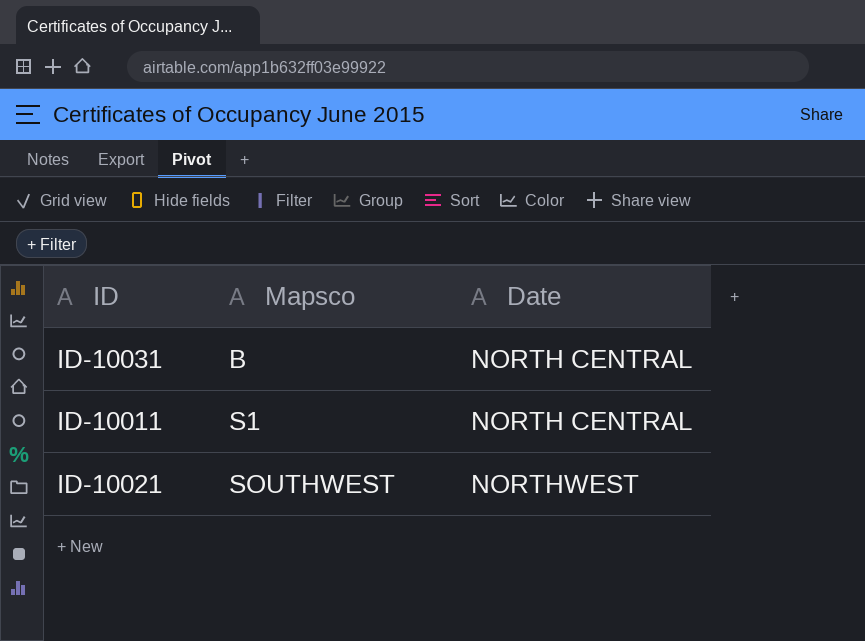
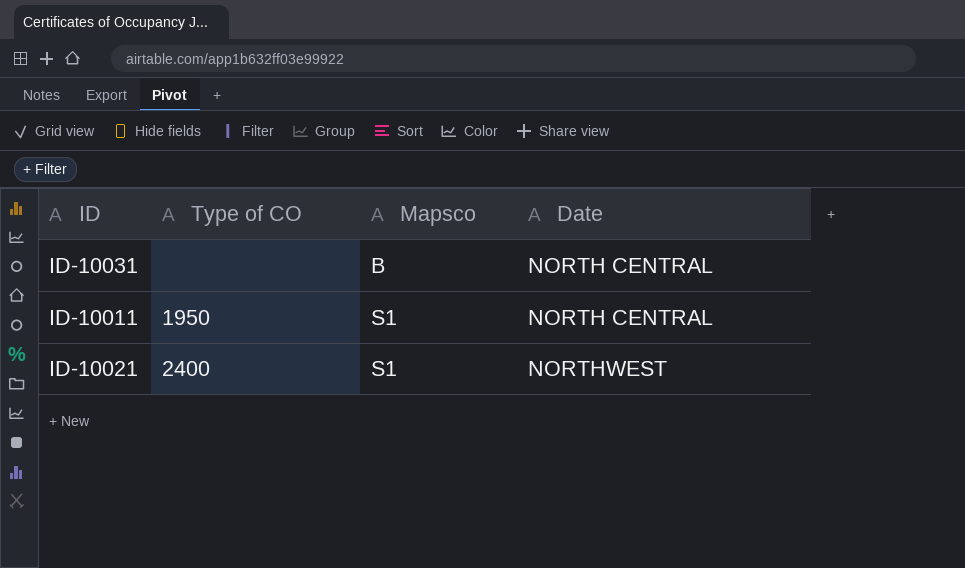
column Type of CO | position: none -> 2
ID-10021 | Mapsco: SOUTHWEST -> S1

